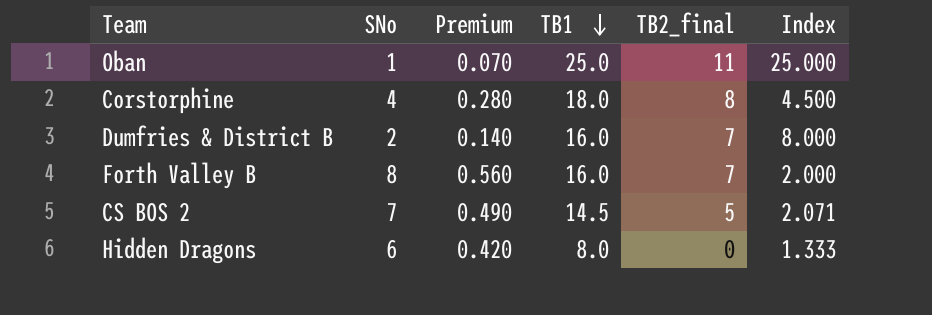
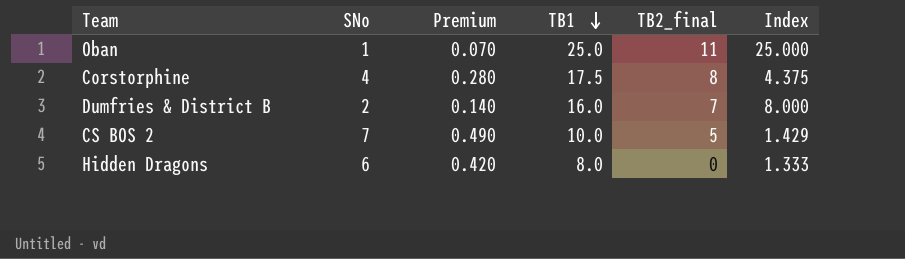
row Forth Valley B: 8 | 0.560 | 16.0 | 7 | 2.000 -> none
Corstorphine | TB1: 18.0 -> 17.5
Corstorphine | Index: 4.500 -> 4.375
CS BOS 2 | TB1: 14.5 -> 10.0
CS BOS 2 | Index: 2.071 -> 1.429

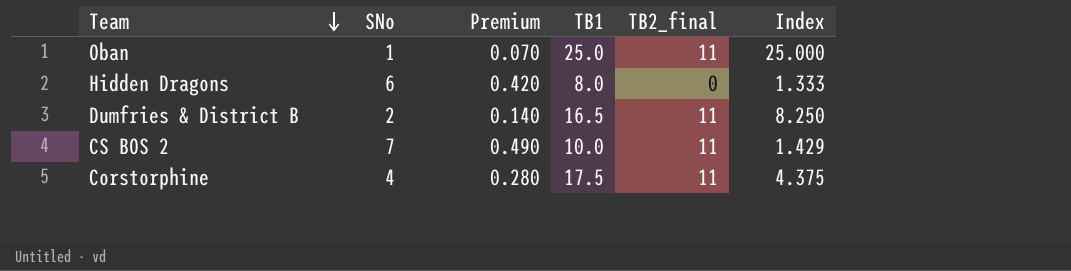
row order: TB1 descending -> Team descending
Dumfries & District B | TB1: 16.0 -> 16.5
Dumfries & District B | TB2_final: 7 -> 11
Dumfries & District B | Index: 8.000 -> 8.250
CS BOS 2 | TB2_final: 5 -> 11
Corstorphine | TB2_final: 8 -> 11

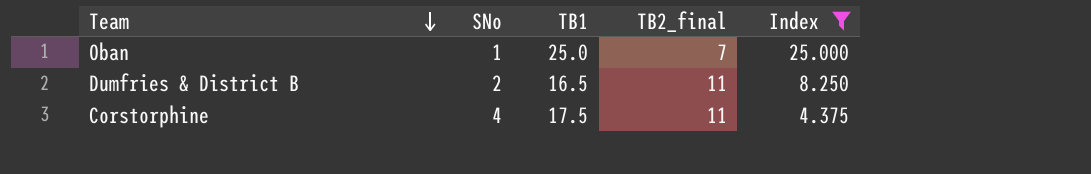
filter: none -> Index >= 4.375
column Premium | formula: [SNo] * 0.07 -> none
Oban | TB2_final: 11 -> 7

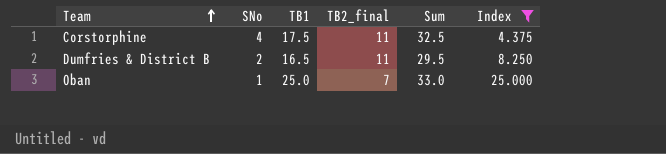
row order: Team descending -> Team ascending
column Sum | formula: none -> [SNo] + [TB1] + [TB2_final]

